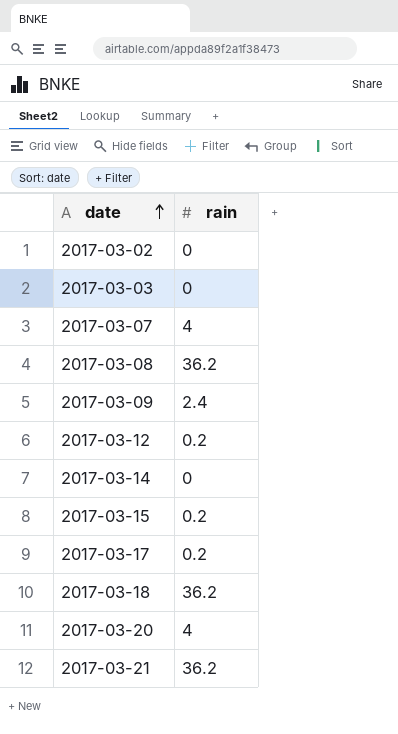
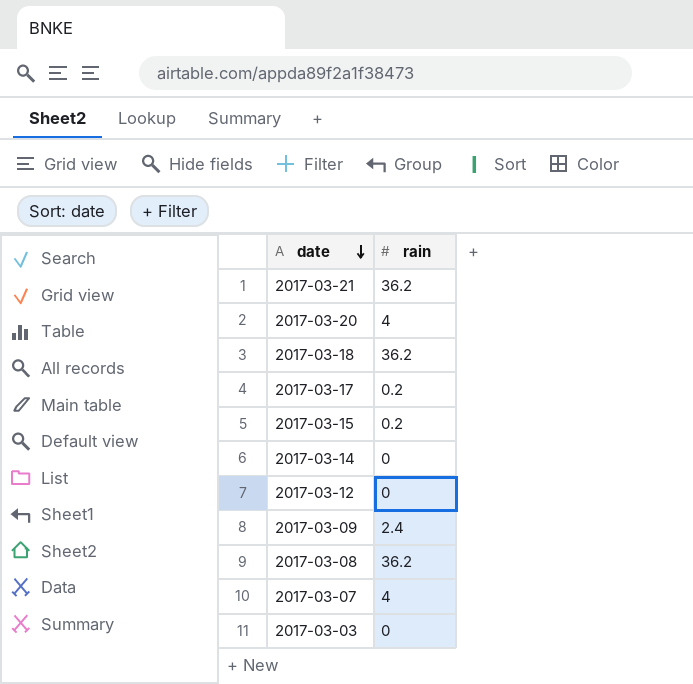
row order: date ascending -> date descending
row 2017-03-02: 0 -> none
2017-03-12 | rain: 0.2 -> 0

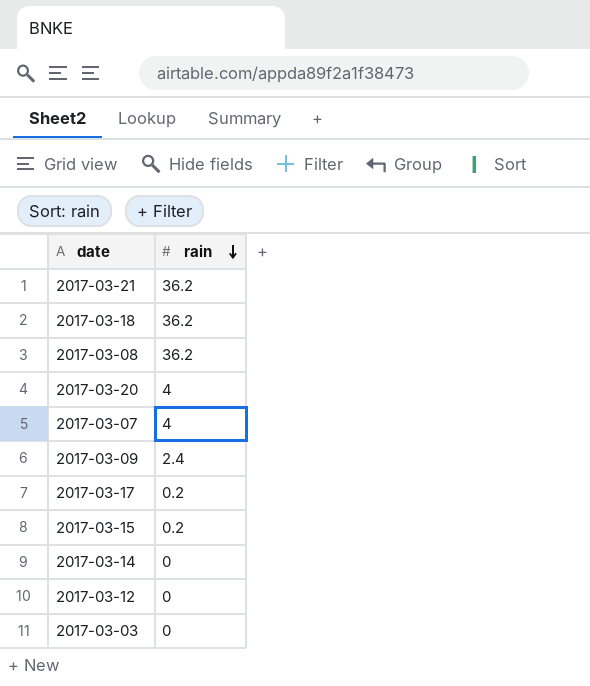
row order: date descending -> rain descending

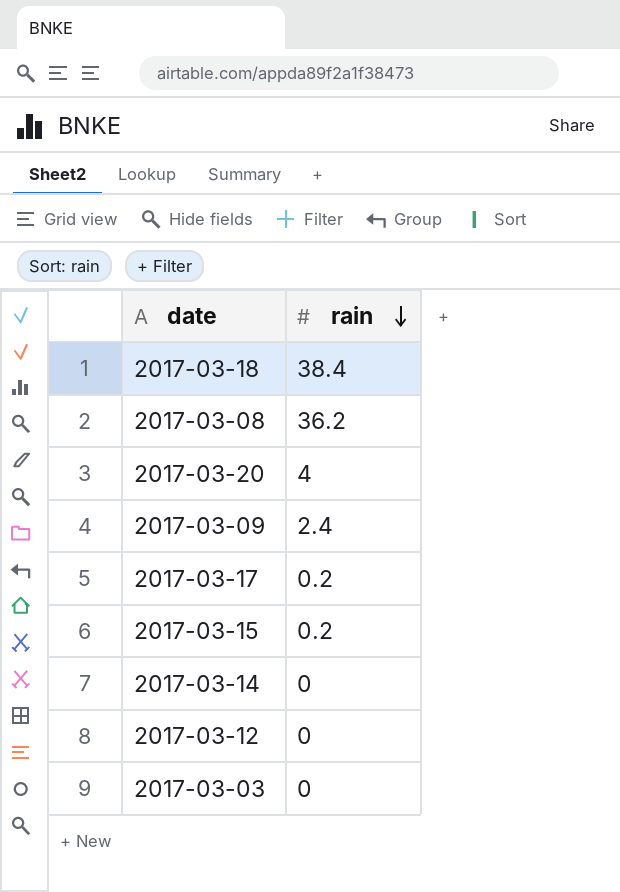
row 2017-03-21: 36.2 -> none
row 2017-03-07: 4 -> none
2017-03-18 | rain: 36.2 -> 38.4

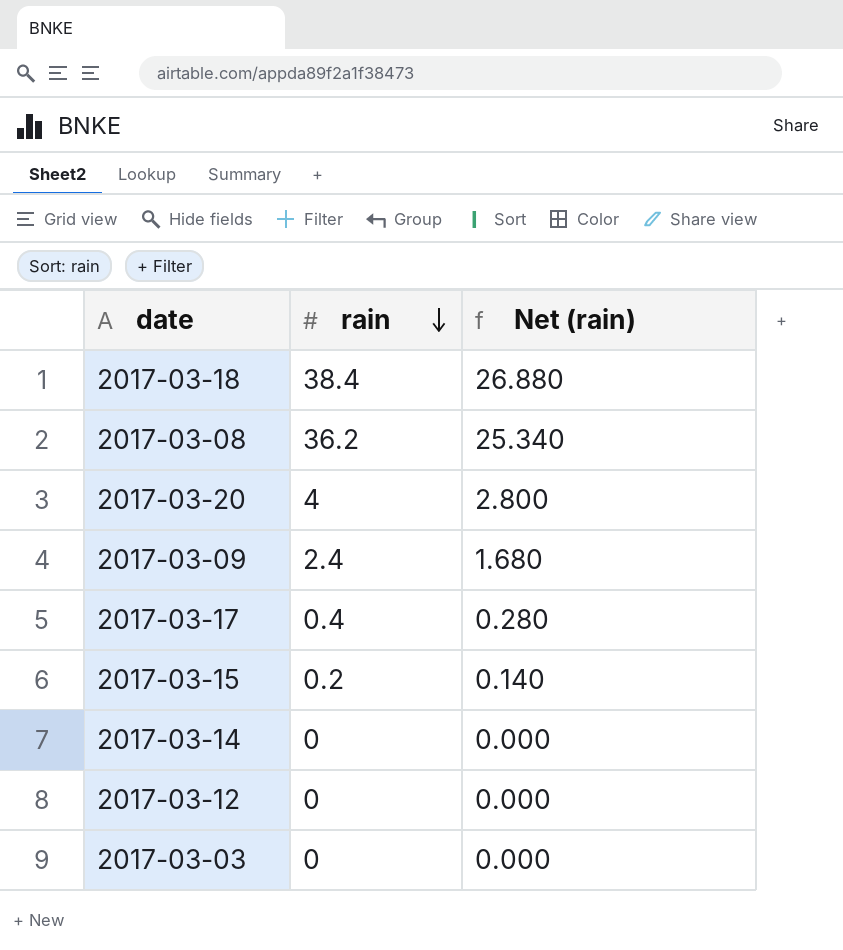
column Net (rain) | formula: none -> [rain] * 0.7
2017-03-17 | rain: 0.2 -> 0.4

